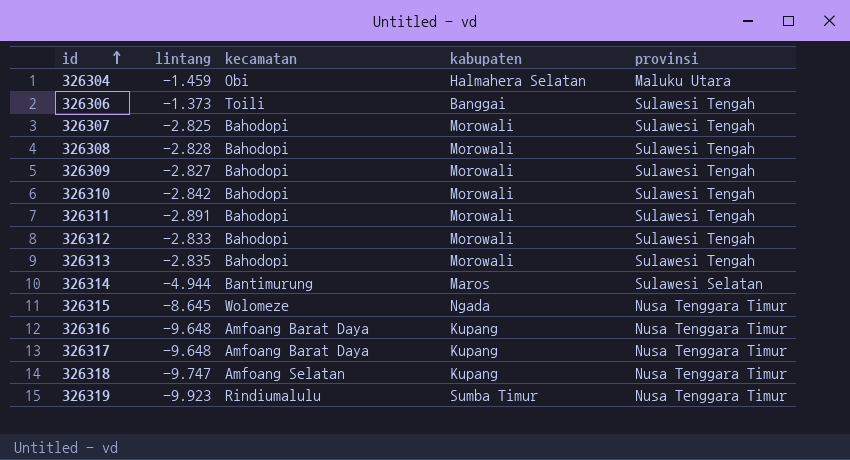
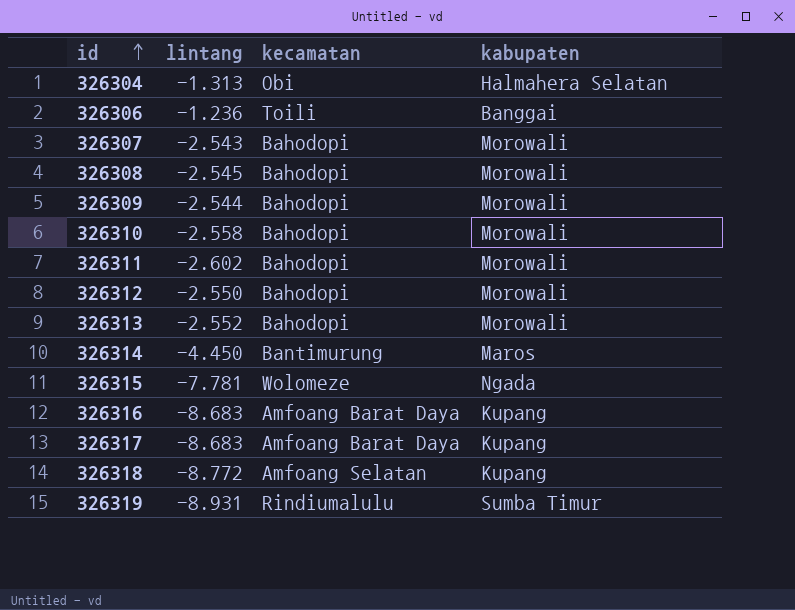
column provinsi | position: 5 -> none
326304 | lintang: -1.459 -> -1.313
326306 | lintang: -1.373 -> -1.236
326307 | lintang: -2.825 -> -2.543
326308 | lintang: -2.828 -> -2.545
326309 | lintang: -2.827 -> -2.544
326310 | lintang: -2.842 -> -2.558
326311 | lintang: -2.891 -> -2.602
326312 | lintang: -2.833 -> -2.550
326313 | lintang: -2.835 -> -2.552
326314 | lintang: -4.944 -> -4.450
326315 | lintang: -8.645 -> -7.781
326316 | lintang: -9.648 -> -8.683
326317 | lintang: -9.648 -> -8.683
326318 | lintang: -9.747 -> -8.772
326319 | lintang: -9.923 -> -8.931

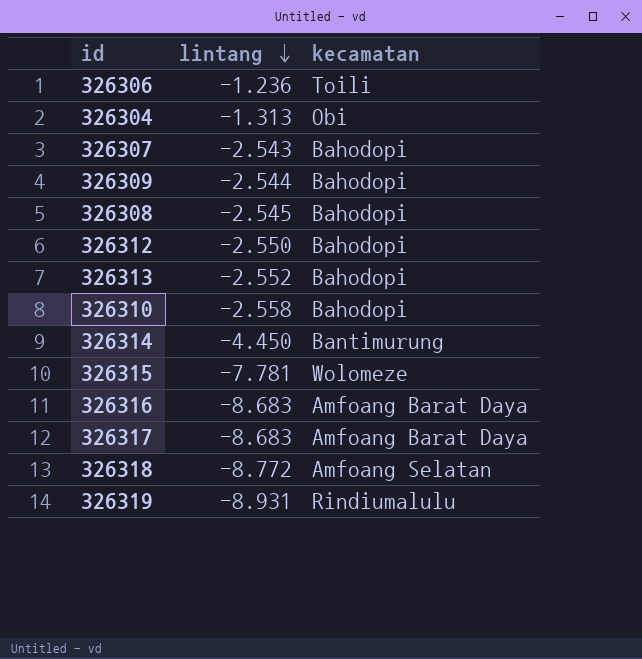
row order: id ascending -> lintang descending
column kabupaten | position: 4 -> none
row 326311: -2.602 | Bahodopi | Morowali -> none

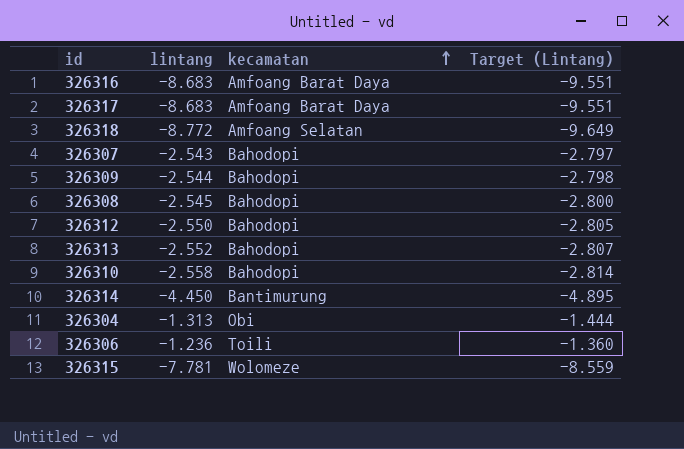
row order: lintang descending -> kecamatan ascending
column Target (Lintang) | formula: none -> [lintang] * 1.1
row 326319: -8.931 | Rindiumalulu -> none

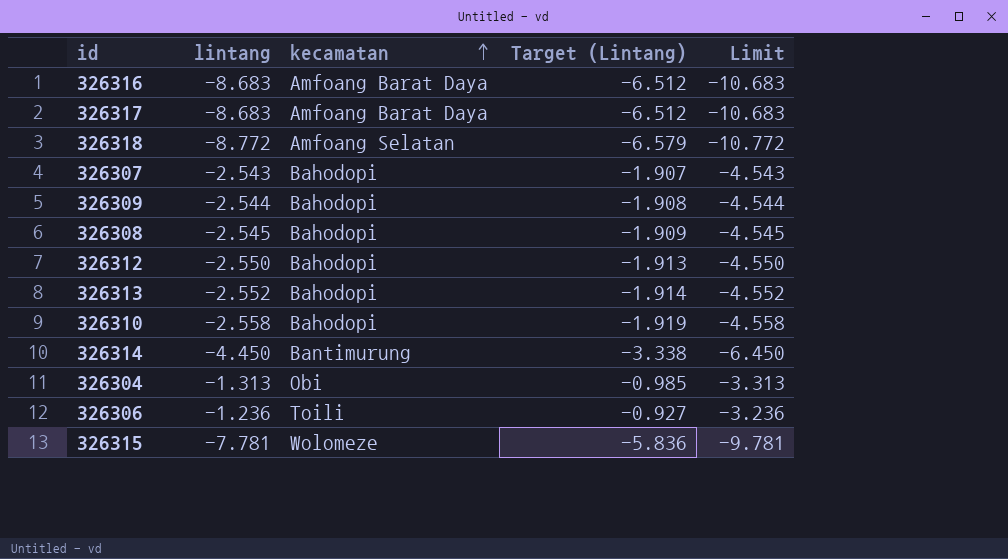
column Target (Lintang) | formula: [lintang] * 1.1 -> [lintang] * 0.75
column Limit | formula: none -> [lintang] - 2

